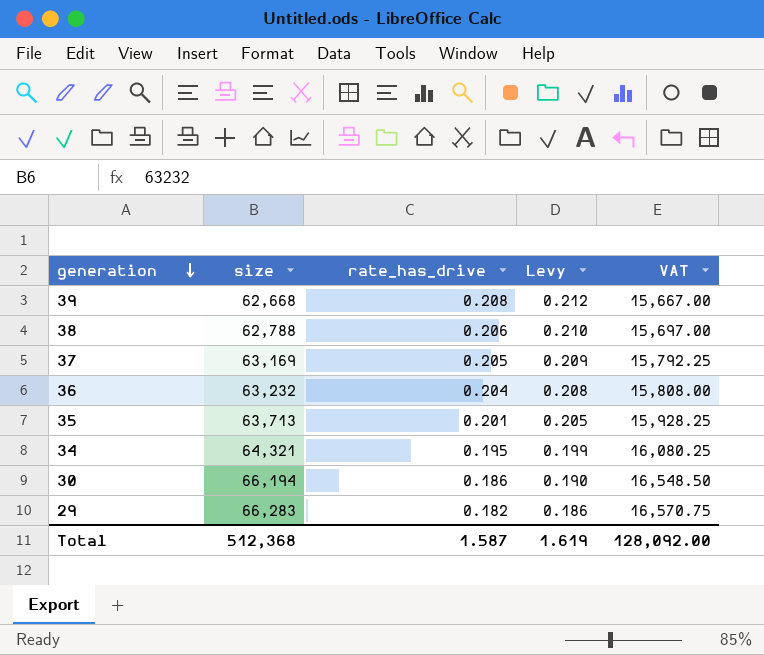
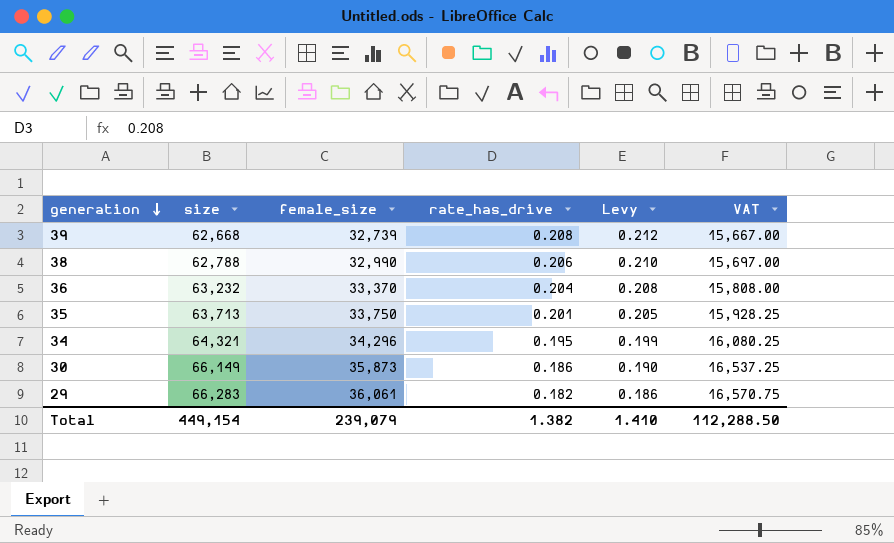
column female_size | position: none -> 3
row 37: 63,169 | 0.205 | 0.209 | 15,792.25 -> none
30 | size: 66,194 -> 66,149
30 | VAT: 16,548.50 -> 16,537.25
Total | size: 512,368 -> 449,154
Total | rate_has_drive: 1.587 -> 1.382
Total | Levy: 1.619 -> 1.410
Total | VAT: 128,092.00 -> 112,288.50

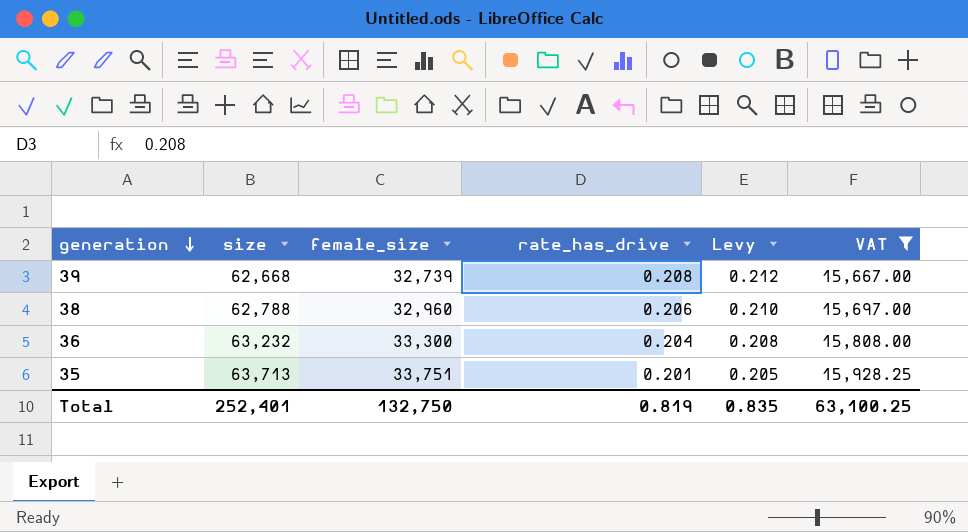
filter: none -> VAT <= 15,928.25
38 | female_size: 32,990 -> 32,960
36 | female_size: 33,370 -> 33,300
35 | female_size: 33,750 -> 33,751
Total | size: 449,154 -> 252,401
Total | female_size: 239,079 -> 132,750
Total | rate_has_drive: 1.382 -> 0.819
Total | Levy: 1.410 -> 0.835
Total | VAT: 112,288.50 -> 63,100.25

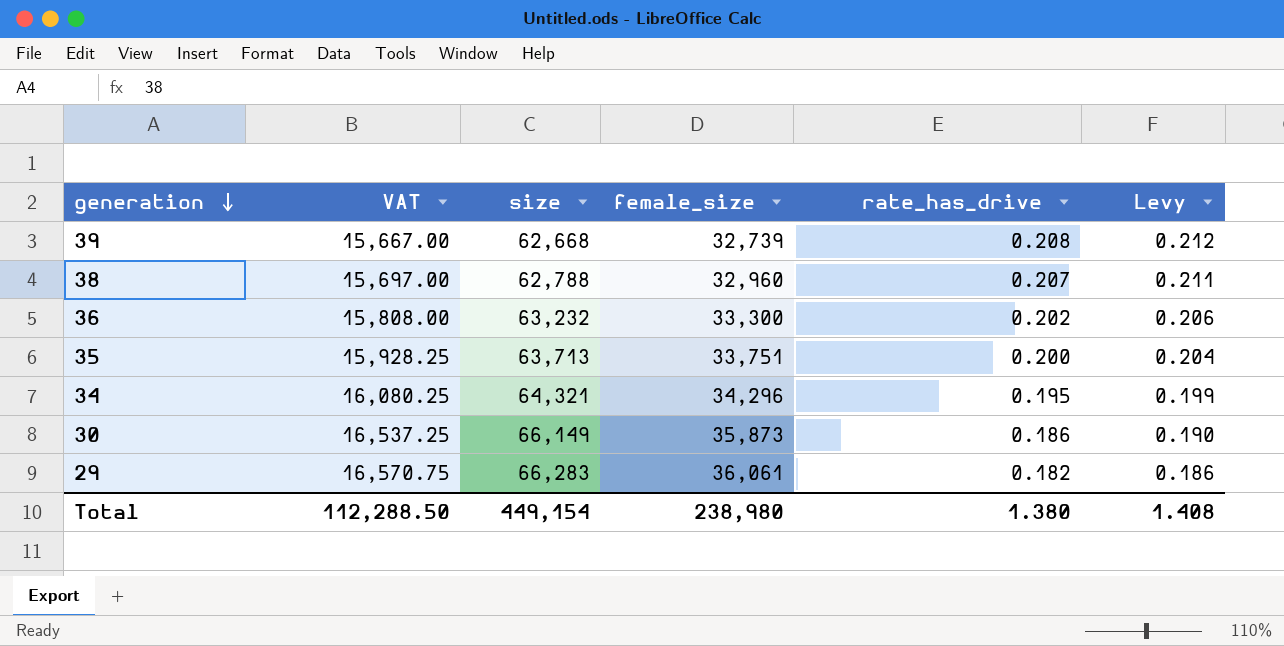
filter: VAT <= 15,928.25 -> none
column VAT | position: 6 -> 2
38 | rate_has_drive: 0.206 -> 0.207
38 | Levy: 0.210 -> 0.211
36 | rate_has_drive: 0.204 -> 0.202
36 | Levy: 0.208 -> 0.206
35 | rate_has_drive: 0.201 -> 0.200
35 | Levy: 0.205 -> 0.204
Total | VAT: 63,100.25 -> 112,288.50
Total | size: 252,401 -> 449,154
Total | female_size: 132,750 -> 238,980
Total | rate_has_drive: 0.819 -> 1.380
Total | Levy: 0.835 -> 1.408

